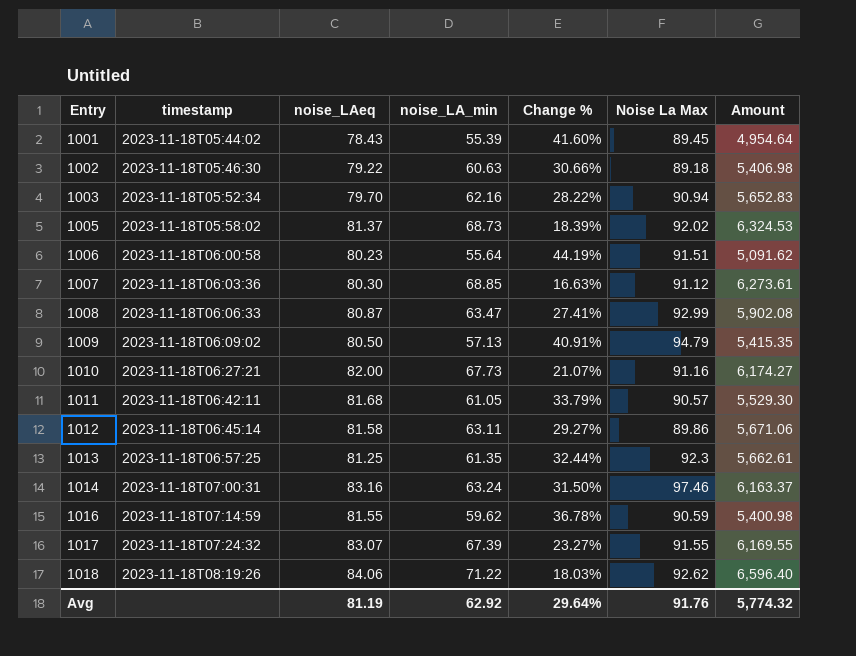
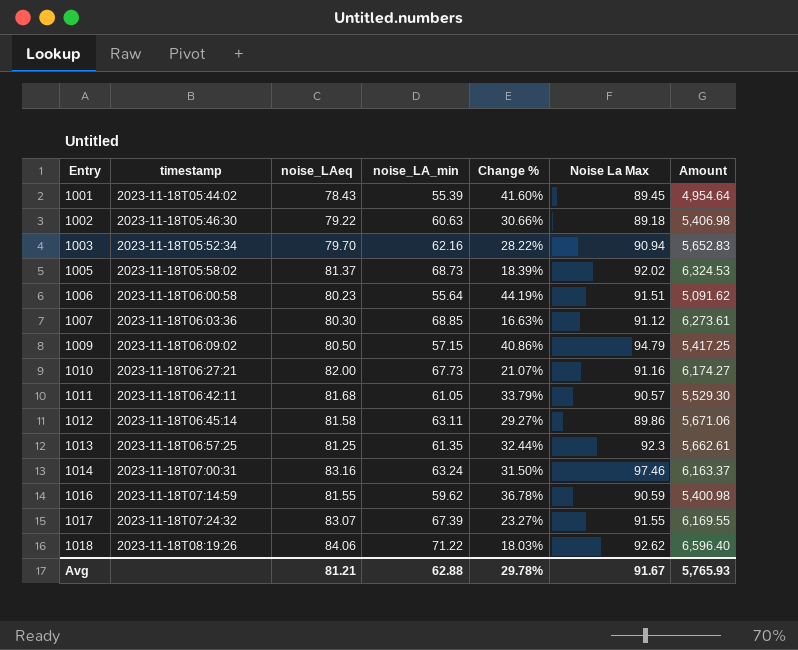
row 1008: 2023-11-18T06:06:33 | 80.87 | 63.47 | 27.41% | 92.99 | 5,902.08 -> none
1009 | noise_LA_min: 57.13 -> 57.15
1009 | Change %: 40.91% -> 40.86%
1009 | Amount: 5,415.35 -> 5,417.25
Avg | noise_LAeq: 81.19 -> 81.21
Avg | noise_LA_min: 62.92 -> 62.88
Avg | Change %: 29.64% -> 29.78%
Avg | Noise La Max: 91.76 -> 91.67
Avg | Amount: 5,774.32 -> 5,765.93

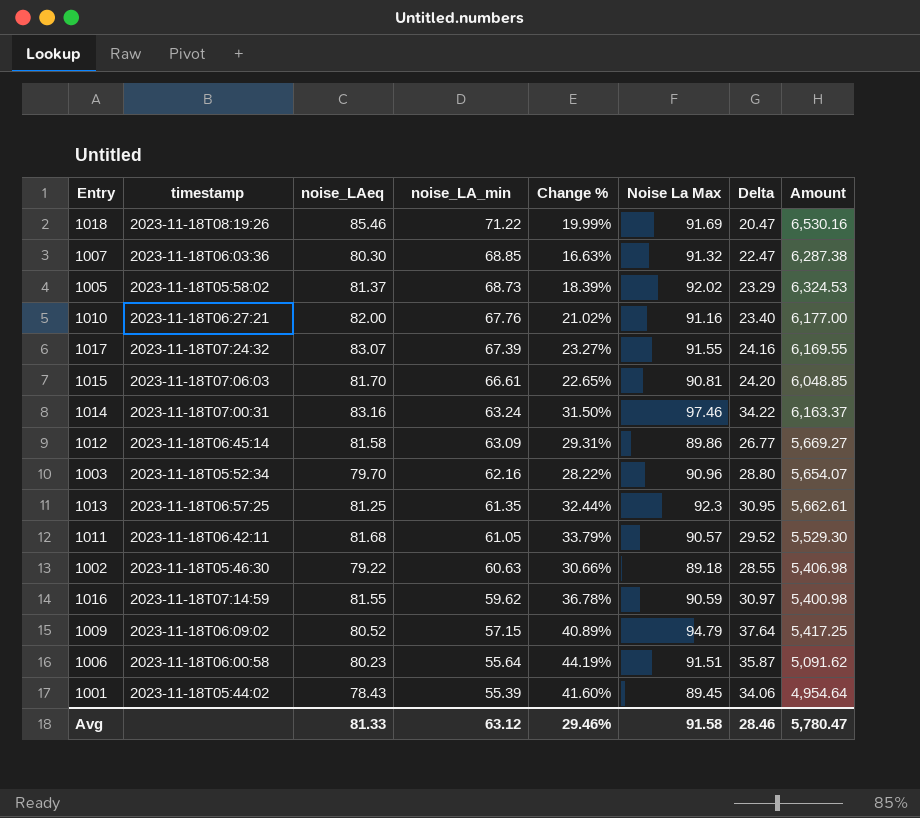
row order: Entry ascending -> noise_LA_min descending
column Delta | formula: none -> [Noise La Max] - [noise_LA_min]
1018 | noise_LAeq: 84.06 -> 85.46
1018 | Change %: 18.03% -> 19.99%
1018 | Noise La Max: 92.62 -> 91.69
1018 | Amount: 6,596.40 -> 6,530.16
1007 | Noise La Max: 91.12 -> 91.32
1007 | Amount: 6,273.61 -> 6,287.38
1010 | noise_LA_min: 67.73 -> 67.76
1010 | Change %: 21.07% -> 21.02%
1010 | Amount: 6,174.27 -> 6,177.00
row 1015: none -> 2023-11-18T07:06:03 | 81.70 | 66.61 | 22.65% | 90.81 | 24.20 | 6,048.85
1012 | noise_LA_min: 63.11 -> 63.09
1012 | Change %: 29.27% -> 29.31%
1012 | Amount: 5,671.06 -> 5,669.27
1003 | Noise La Max: 90.94 -> 90.96
1003 | Amount: 5,652.83 -> 5,654.07
1009 | noise_LAeq: 80.50 -> 80.52
1009 | Change %: 40.86% -> 40.89%
Avg | noise_LAeq: 81.21 -> 81.33
Avg | noise_LA_min: 62.88 -> 63.12
Avg | Change %: 29.78% -> 29.46%
Avg | Noise La Max: 91.67 -> 91.58
Avg | Amount: 5,765.93 -> 5,780.47

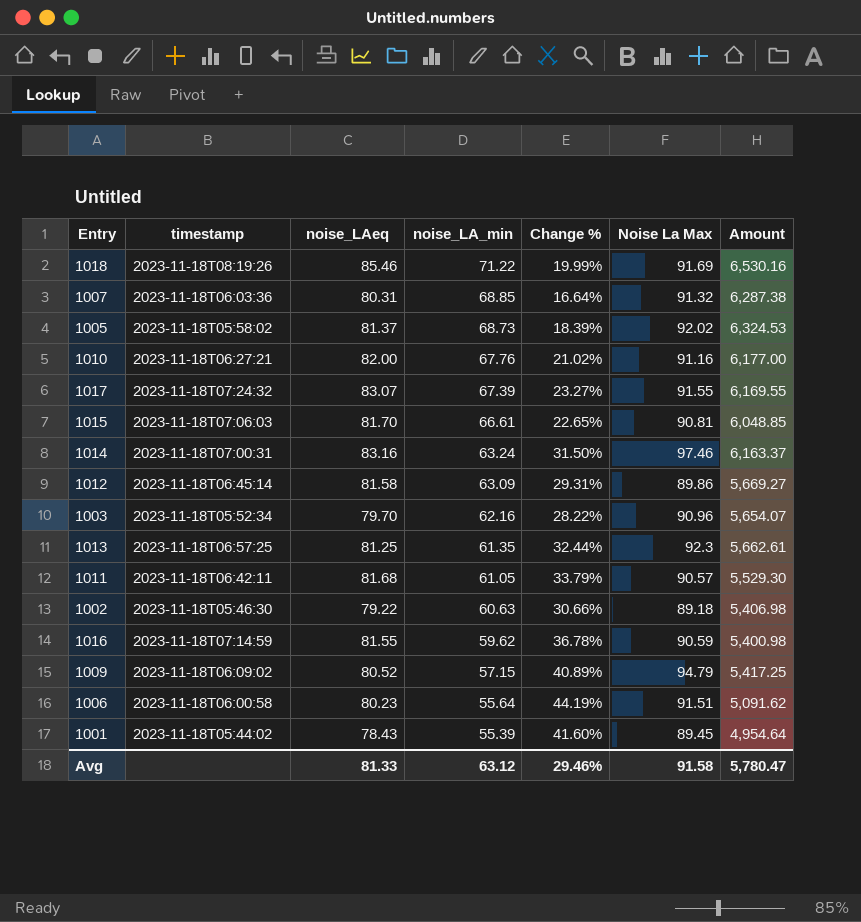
column Delta | formula: [Noise La Max] - [noise_LA_min] -> none
1007 | noise_LAeq: 80.30 -> 80.31
1007 | Change %: 16.63% -> 16.64%

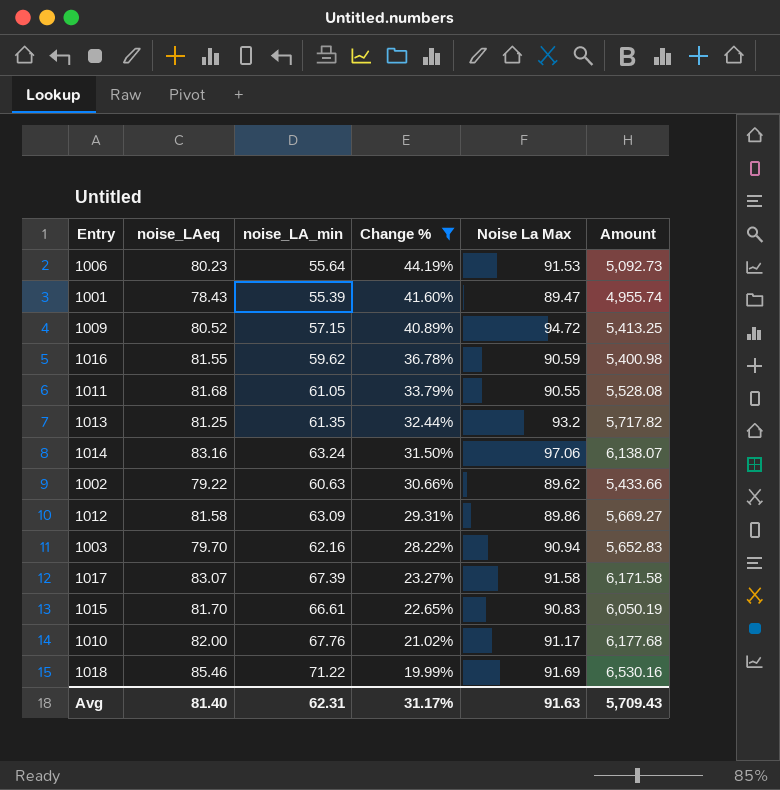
filter: none -> Change % >= 19.99%
row order: noise_LA_min descending -> Change % descending
column timestamp | position: 2 -> none
1006 | Noise La Max: 91.51 -> 91.53
1006 | Amount: 5,091.62 -> 5,092.73
1001 | Noise La Max: 89.45 -> 89.47
1001 | Amount: 4,954.64 -> 4,955.74
1009 | Noise La Max: 94.79 -> 94.72
1009 | Amount: 5,417.25 -> 5,413.25
1011 | Noise La Max: 90.57 -> 90.55
1011 | Amount: 5,529.30 -> 5,528.08
1013 | Noise La Max: 92.3 -> 93.2
1013 | Amount: 5,662.61 -> 5,717.82
1014 | Noise La Max: 97.46 -> 97.06
1014 | Amount: 6,163.37 -> 6,138.07
1002 | Noise La Max: 89.18 -> 89.62
1002 | Amount: 5,406.98 -> 5,433.66
1003 | Noise La Max: 90.96 -> 90.94
1003 | Amount: 5,654.07 -> 5,652.83
1017 | Noise La Max: 91.55 -> 91.58
1017 | Amount: 6,169.55 -> 6,171.58
1015 | Noise La Max: 90.81 -> 90.83
1015 | Amount: 6,048.85 -> 6,050.19
1010 | Noise La Max: 91.16 -> 91.17
1010 | Amount: 6,177.00 -> 6,177.68
Avg | noise_LAeq: 81.33 -> 81.40
Avg | noise_LA_min: 63.12 -> 62.31
Avg | Change %: 29.46% -> 31.17%
Avg | Noise La Max: 91.58 -> 91.63
Avg | Amount: 5,780.47 -> 5,709.43

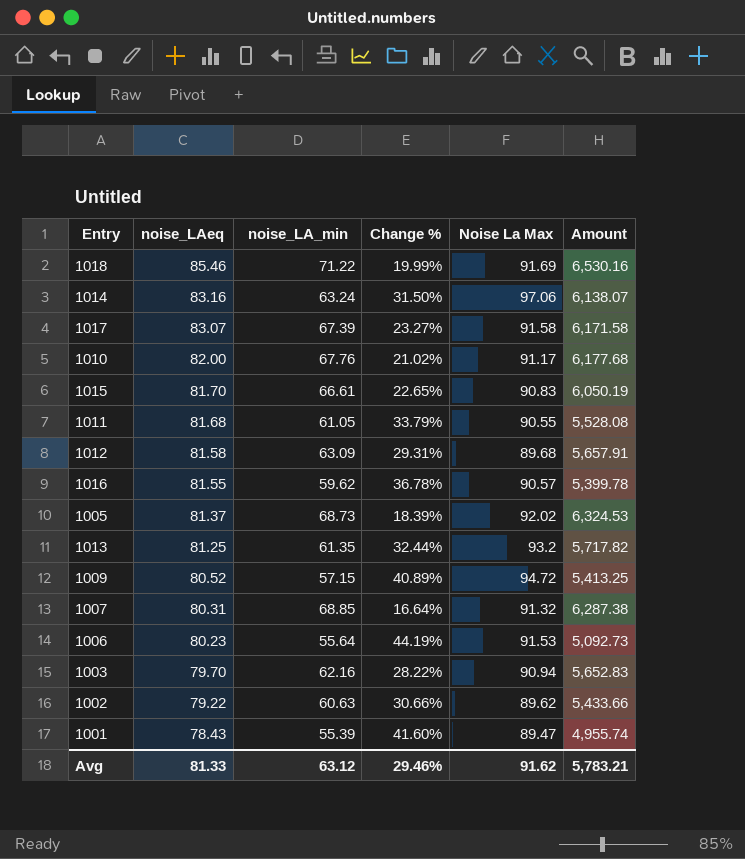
filter: Change % >= 19.99% -> none
row order: Change % descending -> noise_LAeq descending
1012 | Noise La Max: 89.86 -> 89.68
1012 | Amount: 5,669.27 -> 5,657.91
1016 | Noise La Max: 90.59 -> 90.57
1016 | Amount: 5,400.98 -> 5,399.78
Avg | noise_LAeq: 81.40 -> 81.33
Avg | noise_LA_min: 62.31 -> 63.12
Avg | Change %: 31.17% -> 29.46%
Avg | Noise La Max: 91.63 -> 91.62
Avg | Amount: 5,709.43 -> 5,783.21

